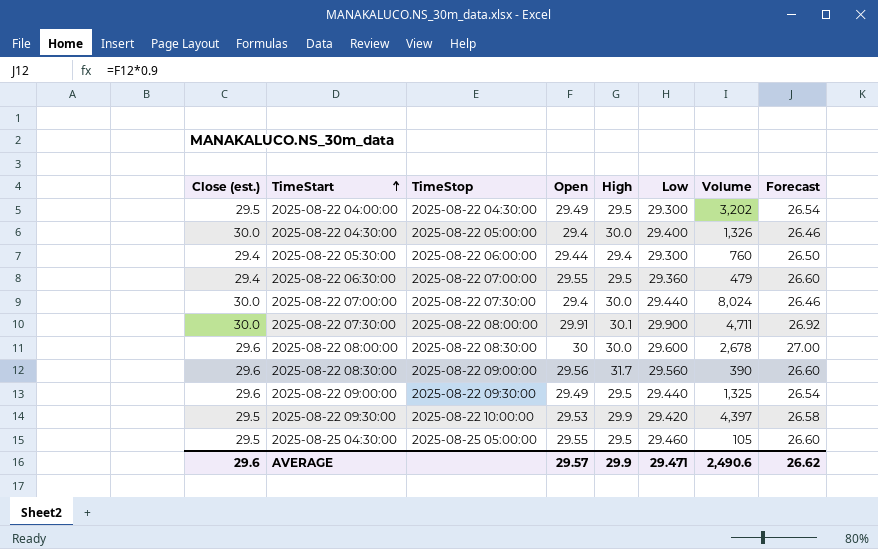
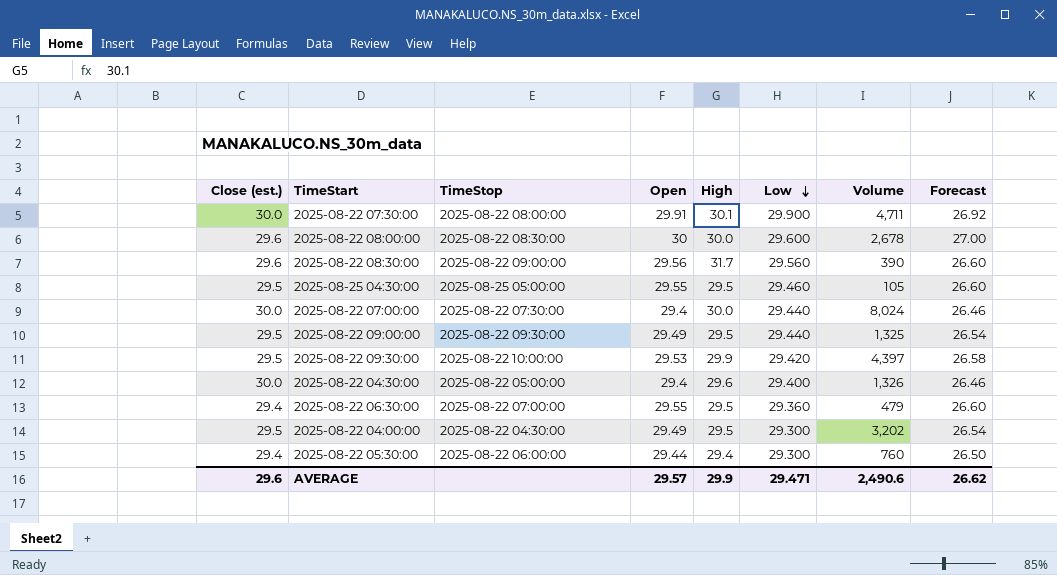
row order: TimeStart ascending -> Low descending
2025-08-22 09:00:00 | Close (est.): 29.6 -> 29.5
2025-08-22 04:30:00 | High: 30.0 -> 29.6

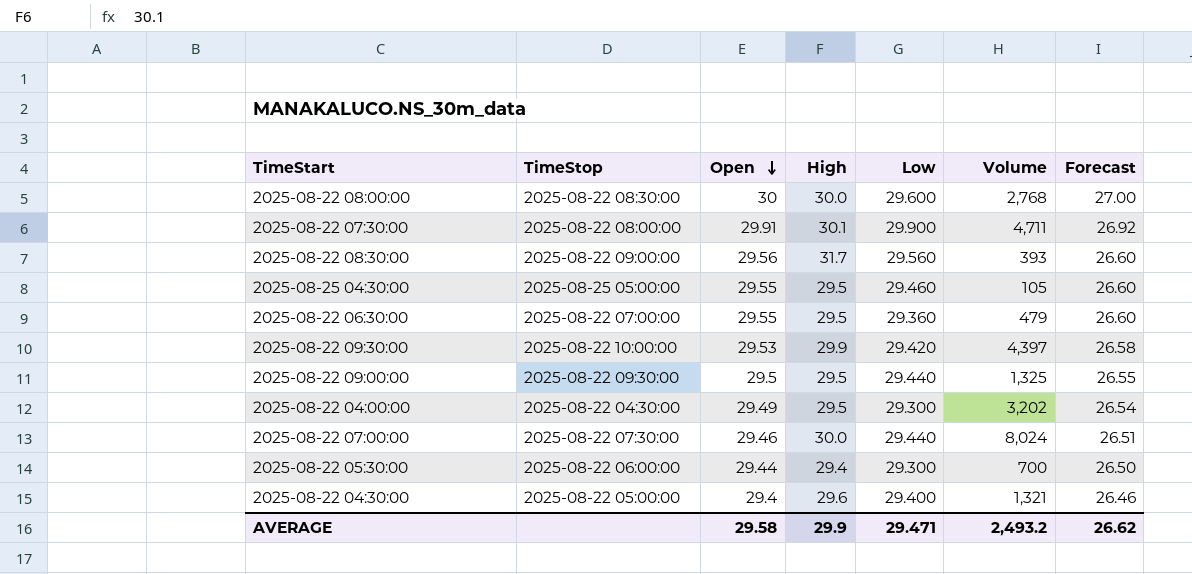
row order: Low descending -> Open descending
column Close (est.) | position: 1 -> none
2025-08-22 08:00:00 | Volume: 2,678 -> 2,768
2025-08-22 08:30:00 | Volume: 390 -> 393
2025-08-22 09:00:00 | Open: 29.49 -> 29.5
2025-08-22 09:00:00 | Forecast: 26.54 -> 26.55
2025-08-22 07:00:00 | Open: 29.4 -> 29.46
2025-08-22 07:00:00 | Forecast: 26.46 -> 26.51
2025-08-22 05:30:00 | Volume: 760 -> 700
2025-08-22 04:30:00 | Volume: 1,326 -> 1,321
AVERAGE | Open: 29.57 -> 29.58
AVERAGE | Volume: 2,490.6 -> 2,493.2

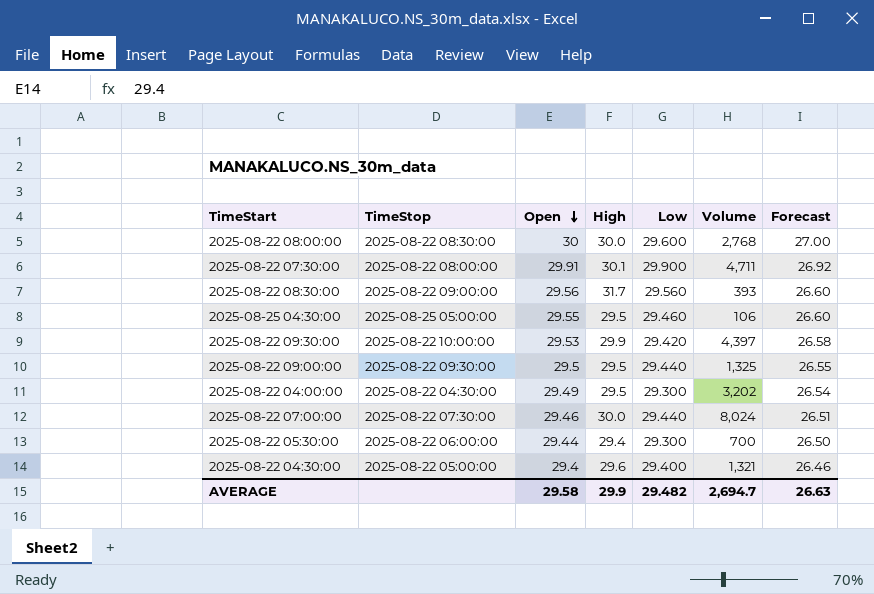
row 2025-08-22 06:30:00: 2025-08-22 07:00:00 | 29.55 | 29.5 | 29.360 | 479 | 26.60 -> none
2025-08-25 04:30:00 | Volume: 105 -> 106
AVERAGE | Low: 29.471 -> 29.482
AVERAGE | Volume: 2,493.2 -> 2,694.7
AVERAGE | Forecast: 26.62 -> 26.63

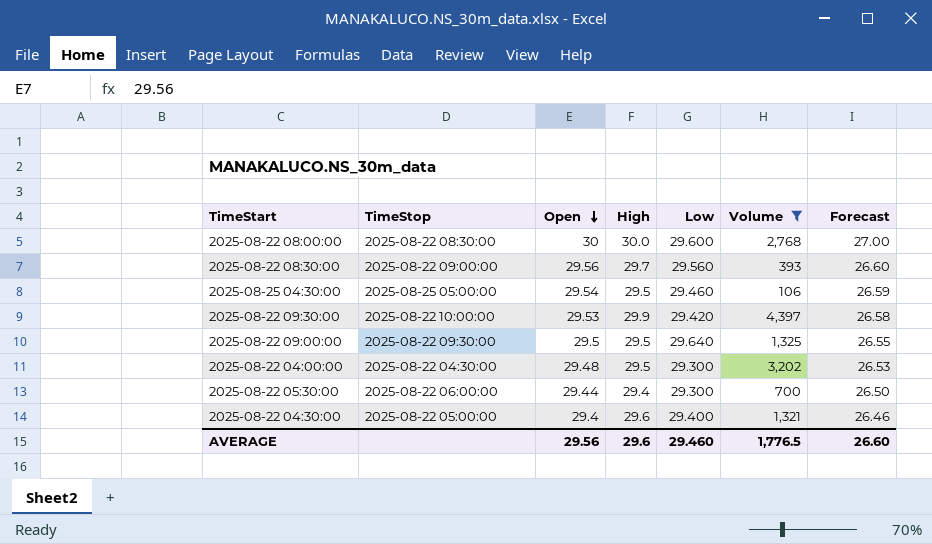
filter: none -> Volume <= 4,397
2025-08-22 08:30:00 | High: 31.7 -> 29.7
2025-08-25 04:30:00 | Open: 29.55 -> 29.54
2025-08-25 04:30:00 | Forecast: 26.60 -> 26.59
2025-08-22 09:00:00 | Low: 29.440 -> 29.640
2025-08-22 04:00:00 | Open: 29.49 -> 29.48
2025-08-22 04:00:00 | Forecast: 26.54 -> 26.53
AVERAGE | Open: 29.58 -> 29.56
AVERAGE | High: 29.9 -> 29.6
AVERAGE | Low: 29.482 -> 29.460
AVERAGE | Volume: 2,694.7 -> 1,776.5
AVERAGE | Forecast: 26.63 -> 26.60

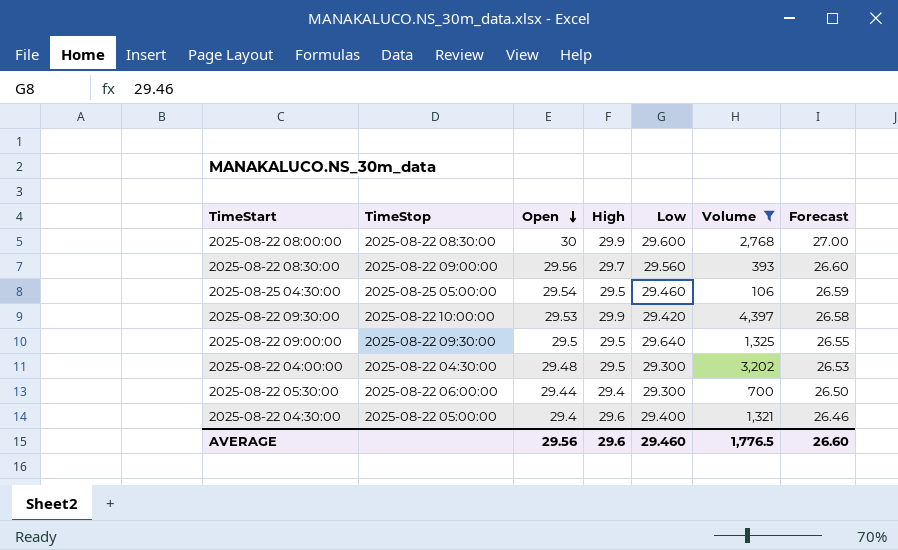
2025-08-22 08:00:00 | High: 30.0 -> 29.9

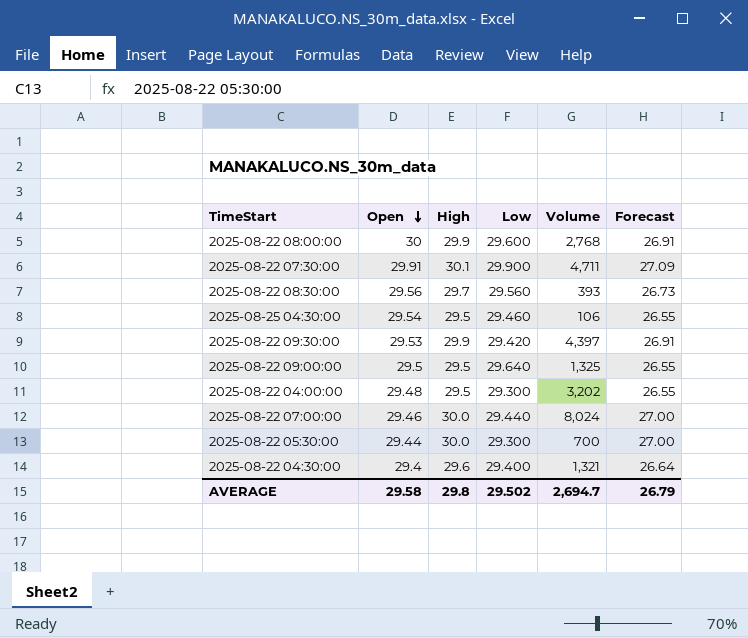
filter: Volume <= 4,397 -> none
column TimeStop | position: 2 -> none
column Forecast | formula: [Open] * 0.9 -> [High] * 0.9
2025-08-22 05:30:00 | High: 29.4 -> 30.0
AVERAGE | Open: 29.56 -> 29.58
AVERAGE | High: 29.6 -> 29.8
AVERAGE | Low: 29.460 -> 29.502
AVERAGE | Volume: 1,776.5 -> 2,694.7
AVERAGE | Forecast: 26.60 -> 26.79

